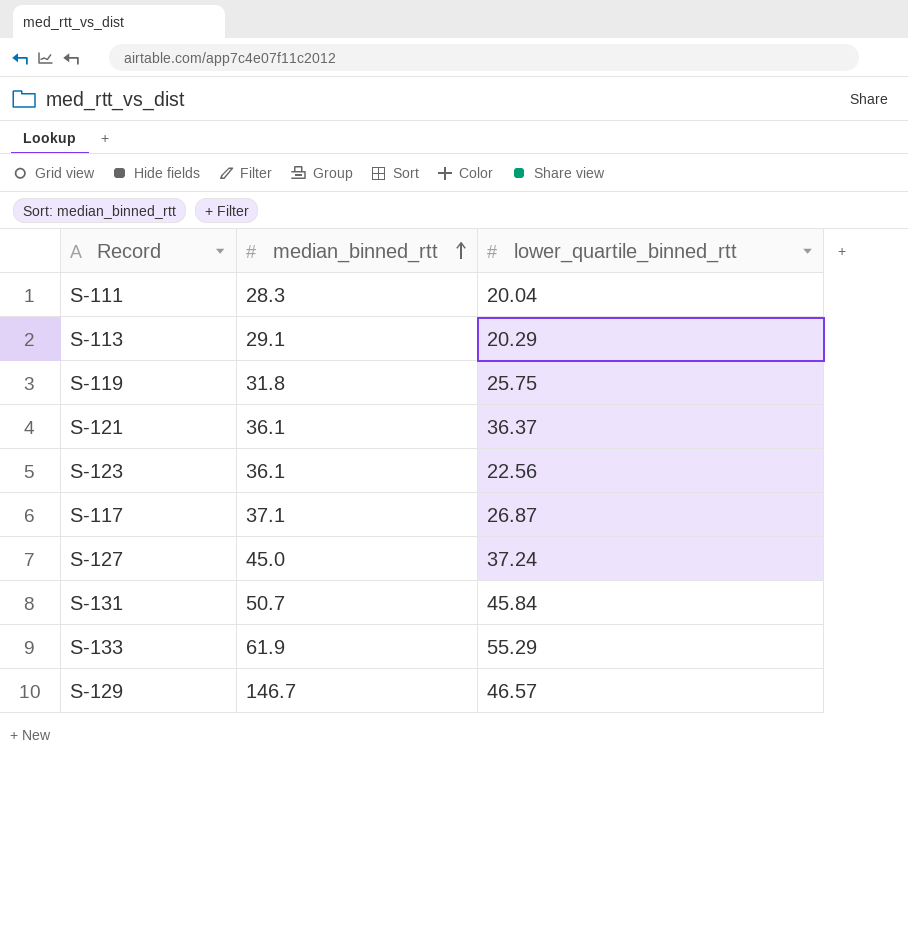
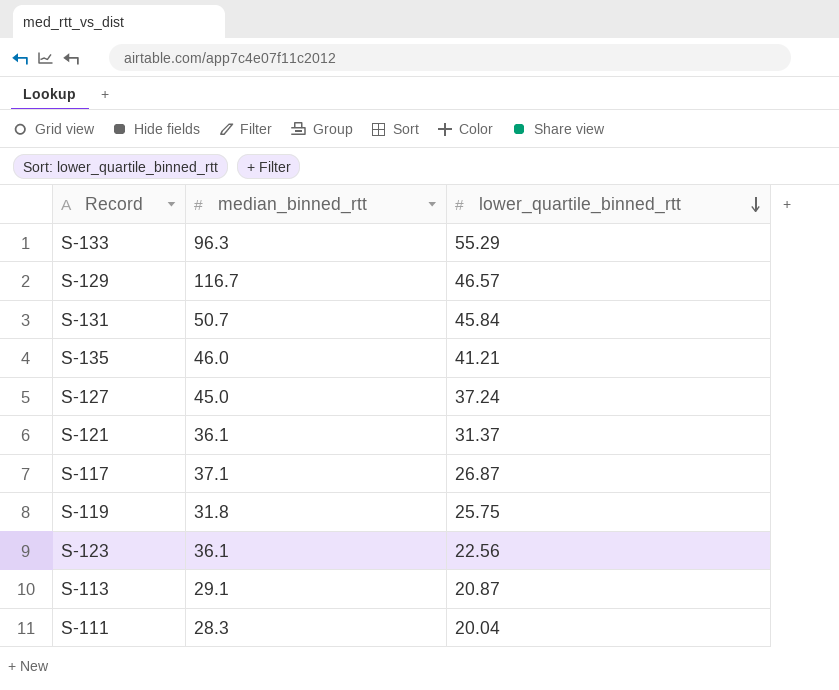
row order: median_binned_rtt ascending -> lower_quartile_binned_rtt descending
S-133 | median_binned_rtt: 61.9 -> 96.3
S-129 | median_binned_rtt: 146.7 -> 116.7
row S-135: none -> 46.0 | 41.21
S-121 | lower_quartile_binned_rtt: 36.37 -> 31.37
S-113 | lower_quartile_binned_rtt: 20.29 -> 20.87

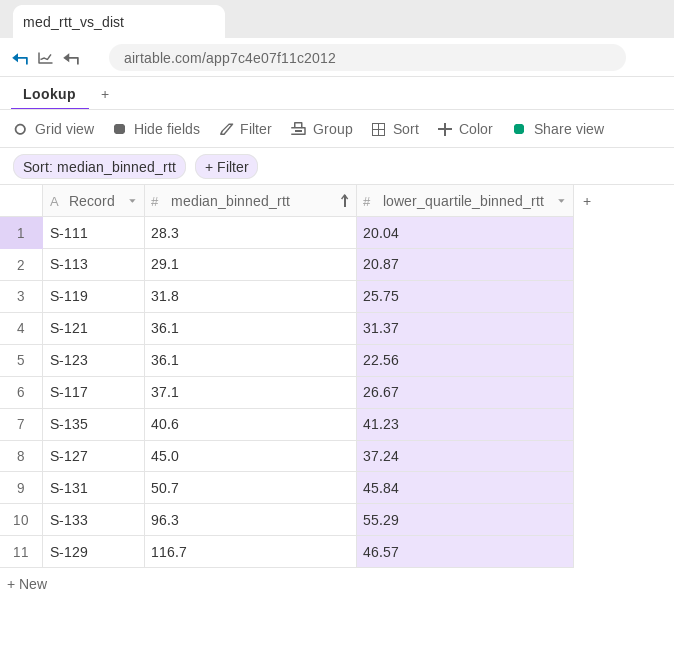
row order: lower_quartile_binned_rtt descending -> median_binned_rtt ascending
S-117 | lower_quartile_binned_rtt: 26.87 -> 26.67
S-135 | median_binned_rtt: 46.0 -> 40.6
S-135 | lower_quartile_binned_rtt: 41.21 -> 41.23

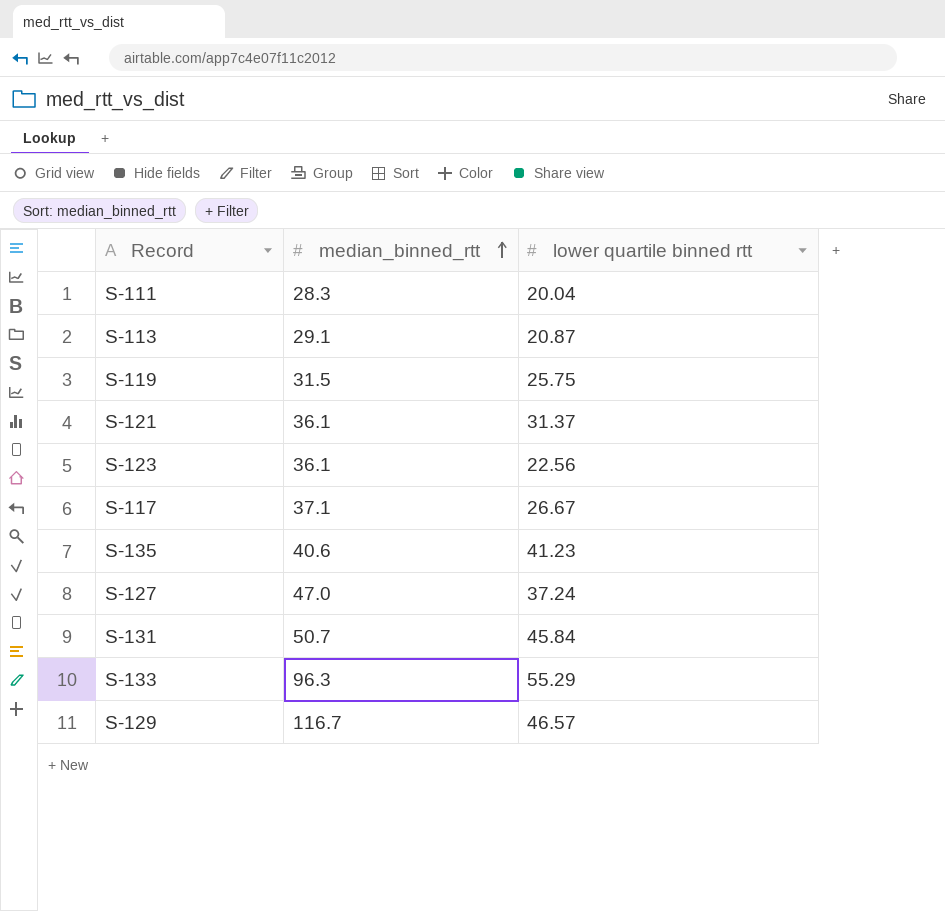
column name: lower_quartile_binned_rtt -> lower quartile binned rtt
S-119 | median_binned_rtt: 31.8 -> 31.5
S-127 | median_binned_rtt: 45.0 -> 47.0

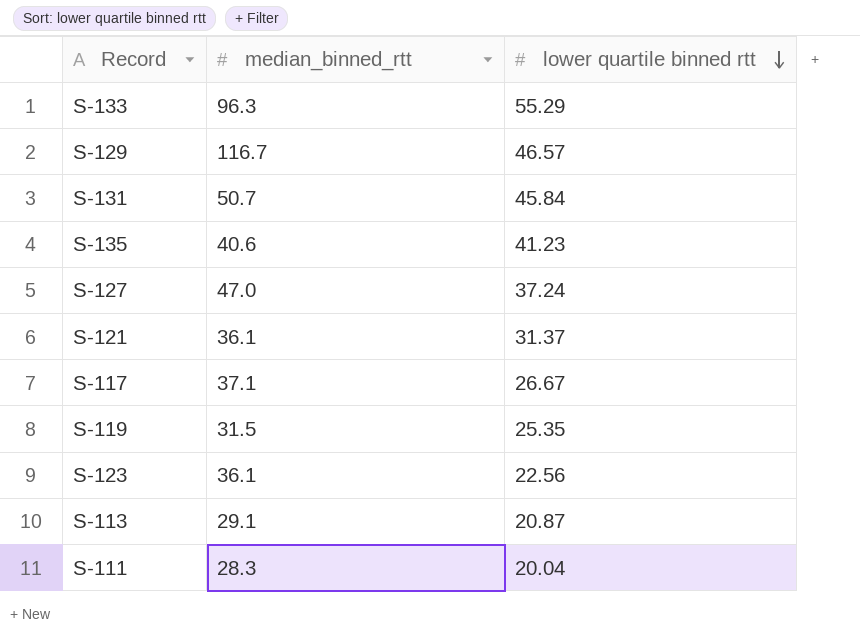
row order: median_binned_rtt ascending -> lower quartile binned rtt descending
S-119 | lower quartile binned rtt: 25.75 -> 25.35

